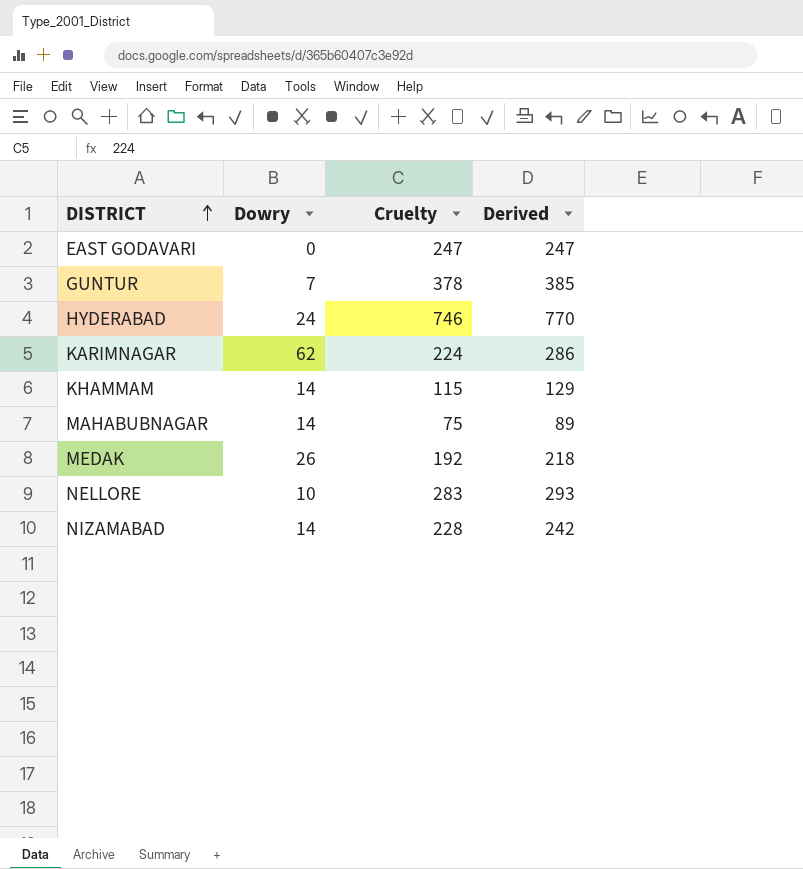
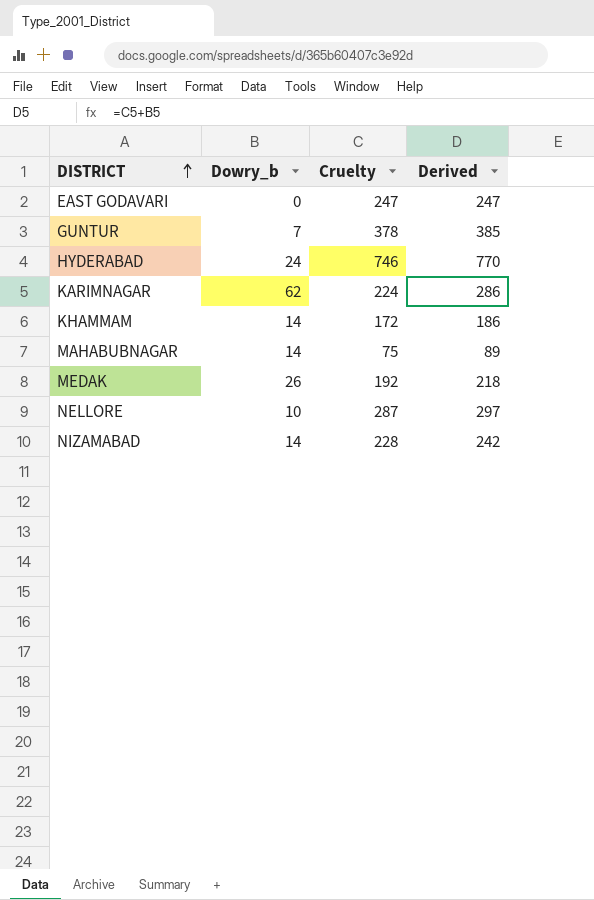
column name: Dowry -> Dowry_b
KHAMMAM | Cruelty: 115 -> 172
KHAMMAM | Derived: 129 -> 186
NELLORE | Cruelty: 283 -> 287
NELLORE | Derived: 293 -> 297

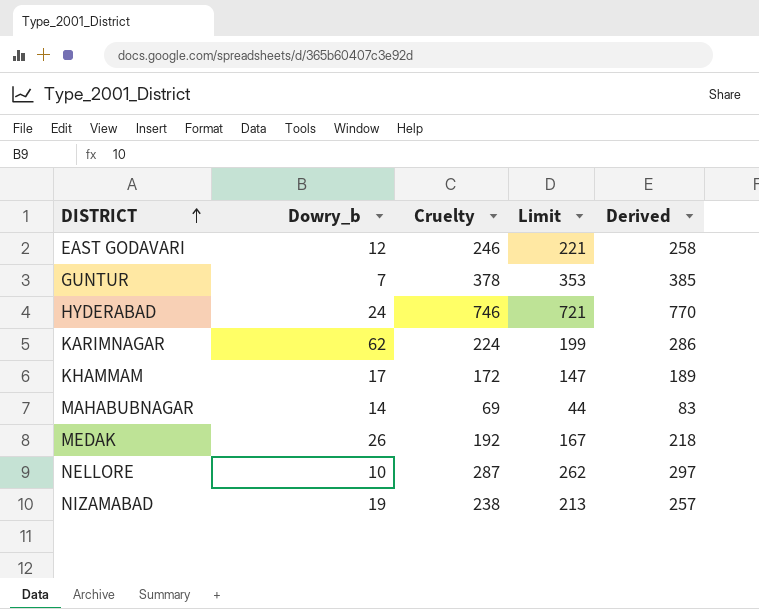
column Limit | formula: none -> [Cruelty] - 25
EAST GODAVARI | Dowry_b: 0 -> 12
EAST GODAVARI | Cruelty: 247 -> 246
EAST GODAVARI | Derived: 247 -> 258
KHAMMAM | Dowry_b: 14 -> 17
KHAMMAM | Derived: 186 -> 189
MAHABUBNAGAR | Cruelty: 75 -> 69
MAHABUBNAGAR | Derived: 89 -> 83
NIZAMABAD | Dowry_b: 14 -> 19
NIZAMABAD | Cruelty: 228 -> 238
NIZAMABAD | Derived: 242 -> 257

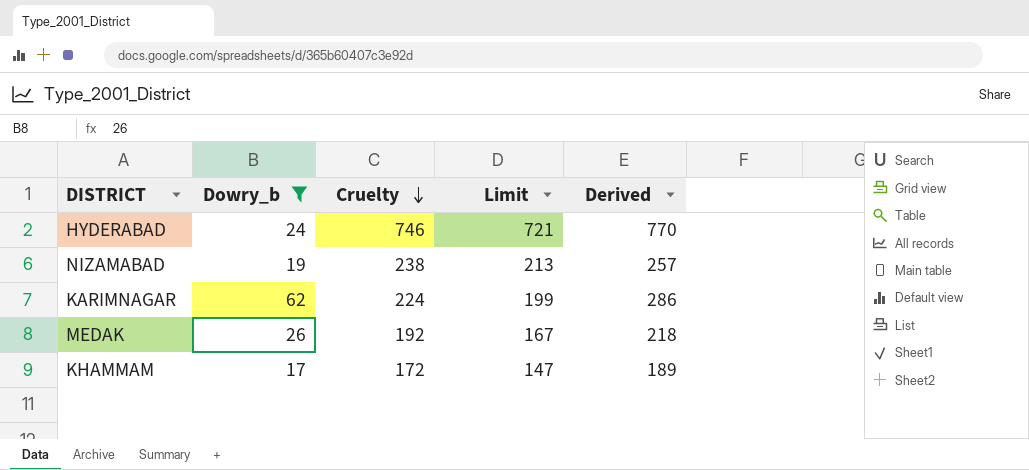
filter: none -> Dowry_b >= 17
row order: DISTRICT ascending -> Cruelty descending

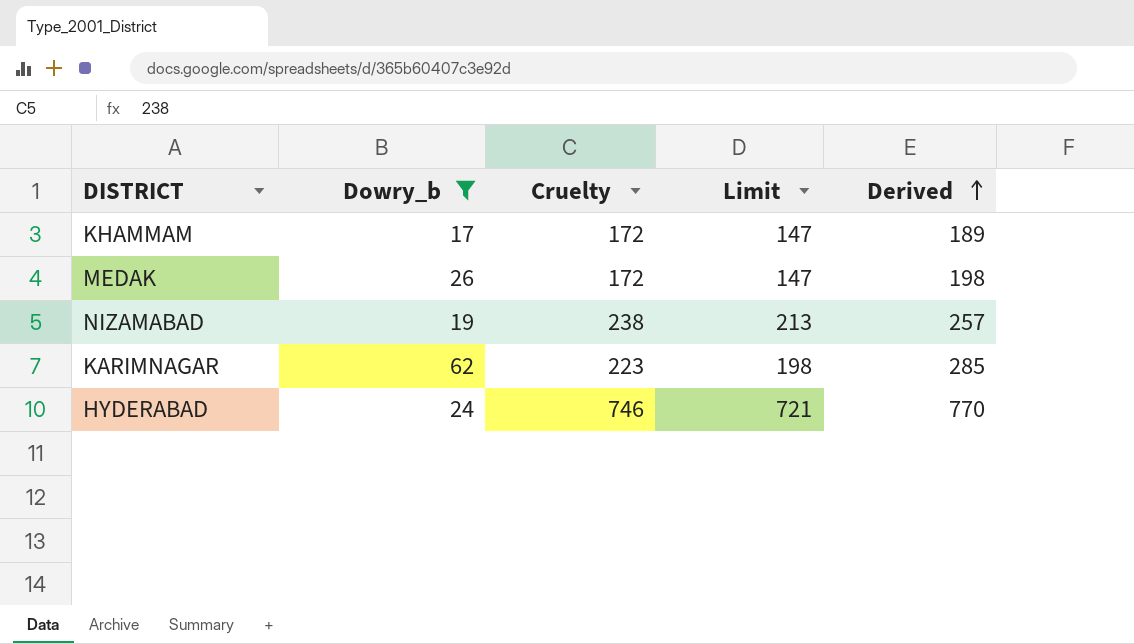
row order: Cruelty descending -> Derived ascending
MEDAK | Cruelty: 192 -> 172
MEDAK | Limit: 167 -> 147
MEDAK | Derived: 218 -> 198
KARIMNAGAR | Cruelty: 224 -> 223
KARIMNAGAR | Limit: 199 -> 198
KARIMNAGAR | Derived: 286 -> 285

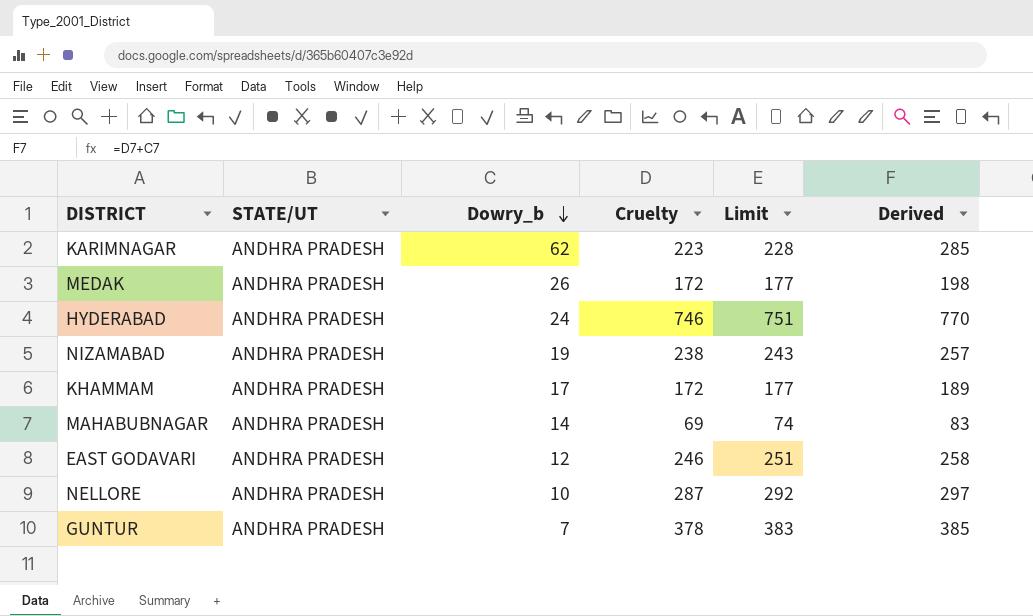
filter: Dowry_b >= 17 -> none
row order: Derived ascending -> Dowry_b descending
column STATE/UT | position: none -> 2
column Limit | formula: [Cruelty] - 25 -> [Cruelty] + 5

